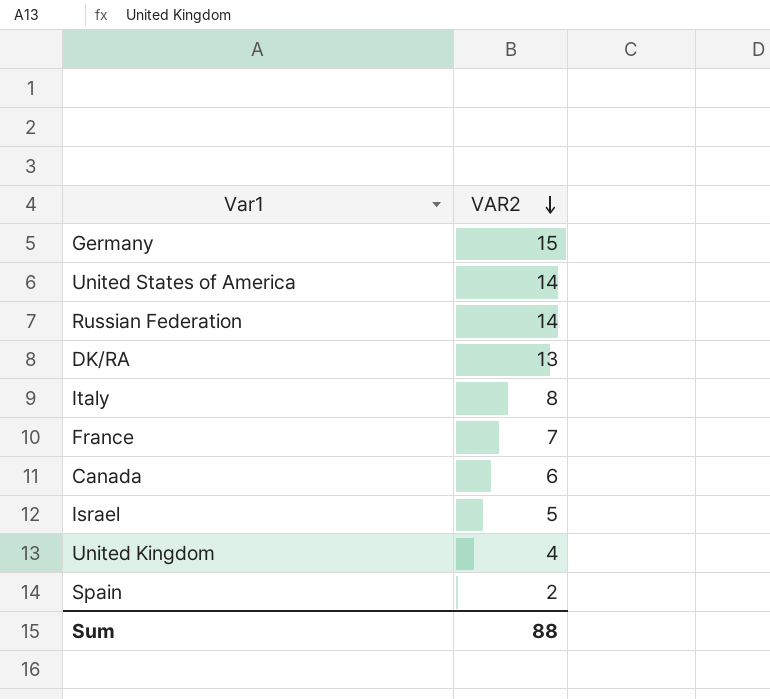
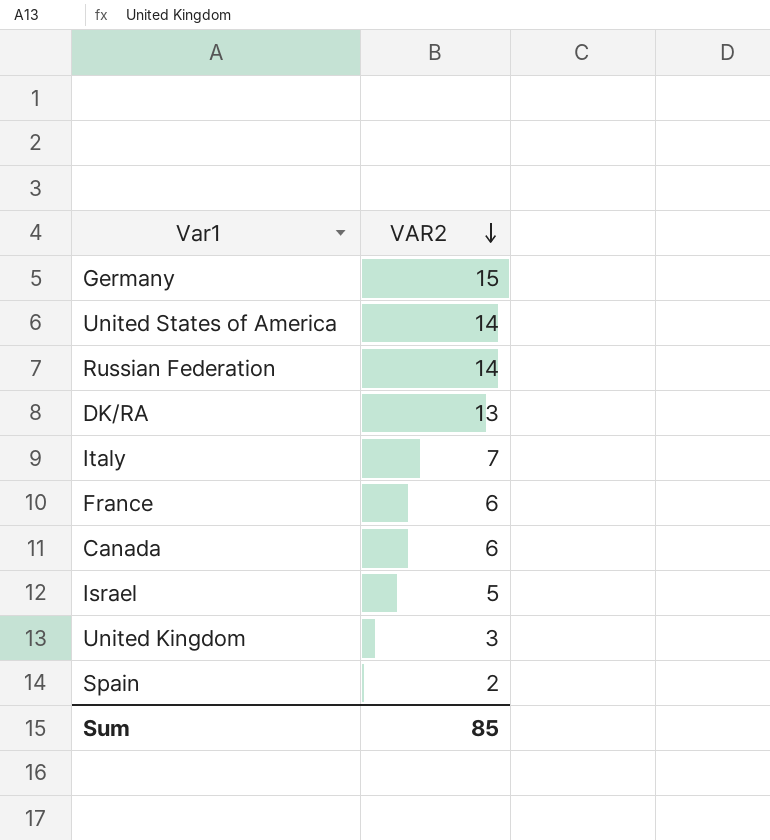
Italy | VAR2: 8 -> 7
France | VAR2: 7 -> 6
United Kingdom | VAR2: 4 -> 3
Sum | VAR2: 88 -> 85

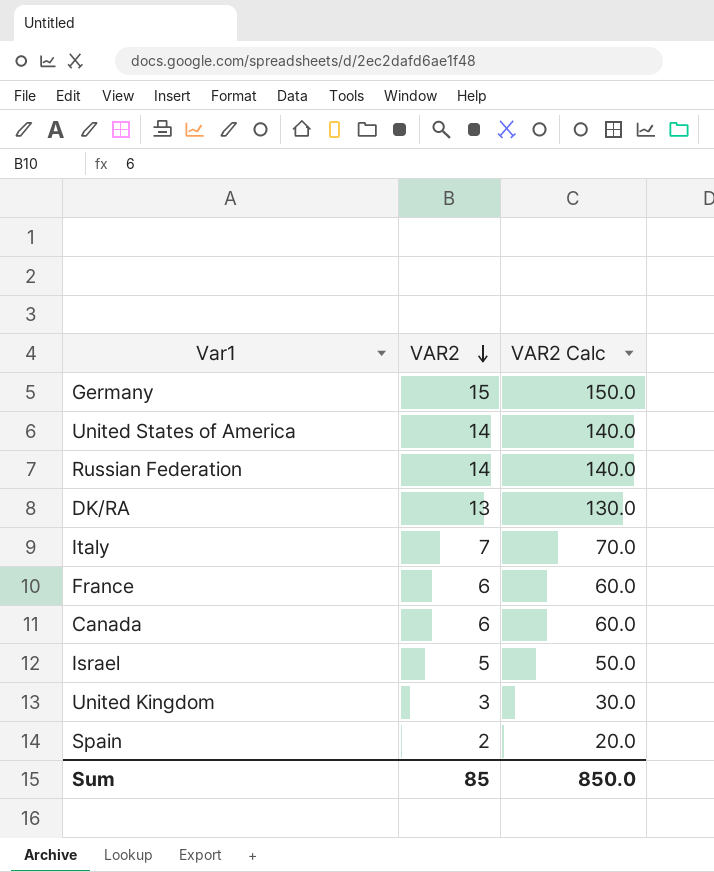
column VAR2 Calc | formula: none -> [VAR2] * 10

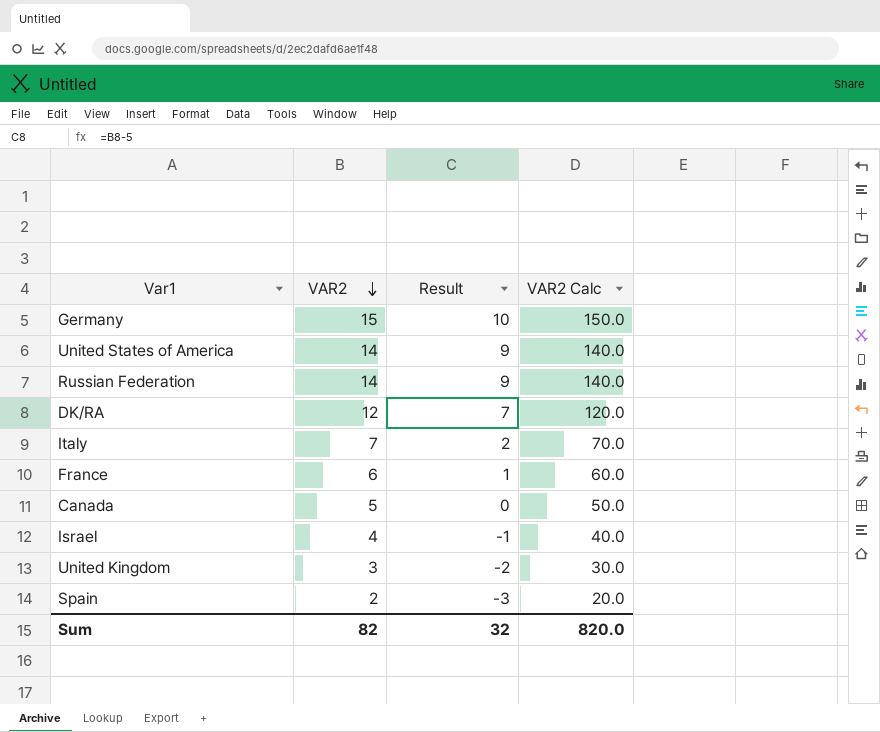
column Result | formula: none -> [VAR2] - 5
DK/RA | VAR2: 13 -> 12
DK/RA | VAR2 Calc: 130.0 -> 120.0
Canada | VAR2: 6 -> 5
Canada | VAR2 Calc: 60.0 -> 50.0
Israel | VAR2: 5 -> 4
Israel | VAR2 Calc: 50.0 -> 40.0
Sum | VAR2: 85 -> 82
Sum | VAR2 Calc: 850.0 -> 820.0

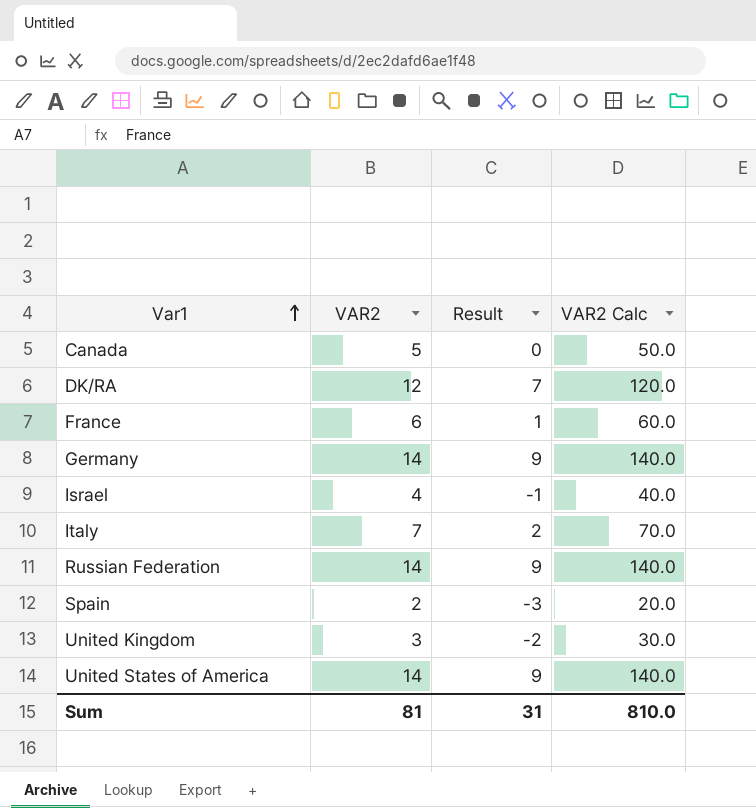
row order: VAR2 descending -> Var1 ascending
Germany | VAR2: 15 -> 14
Germany | Result: 10 -> 9
Germany | VAR2 Calc: 150.0 -> 140.0
Sum | VAR2: 82 -> 81
Sum | Result: 32 -> 31
Sum | VAR2 Calc: 820.0 -> 810.0

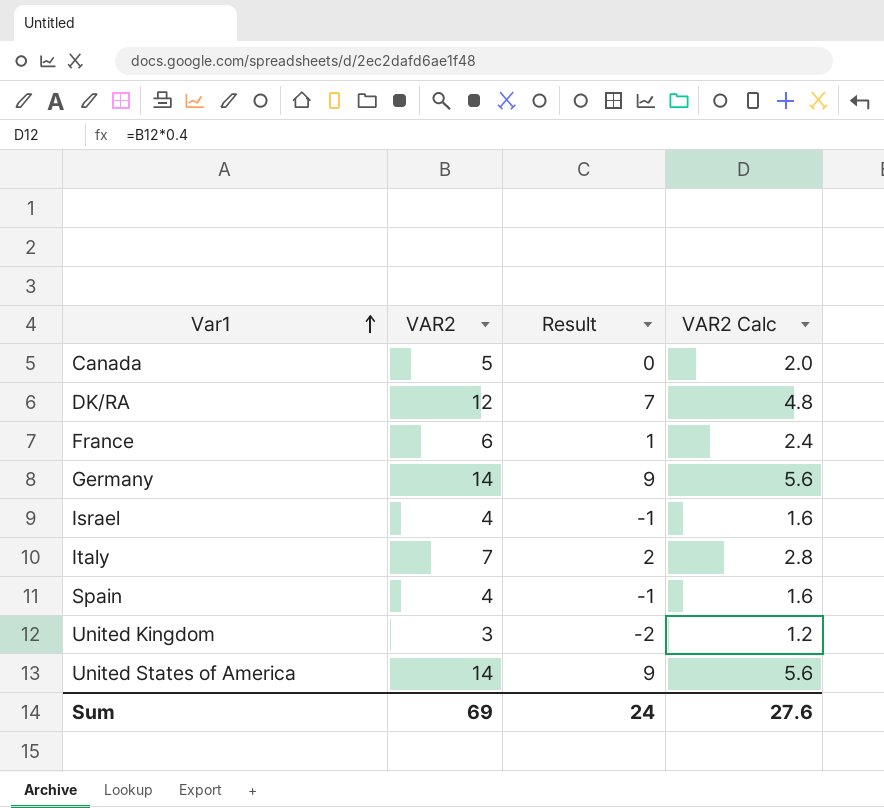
column VAR2 Calc | formula: [VAR2] * 10 -> [VAR2] * 0.4
row Russian Federation: 14 | 9 | 140.0 -> none
Spain | VAR2: 2 -> 4
Spain | Result: -3 -> -1
Sum | VAR2: 81 -> 69
Sum | Result: 31 -> 24
Sum | VAR2 Calc: 810.0 -> 27.6

